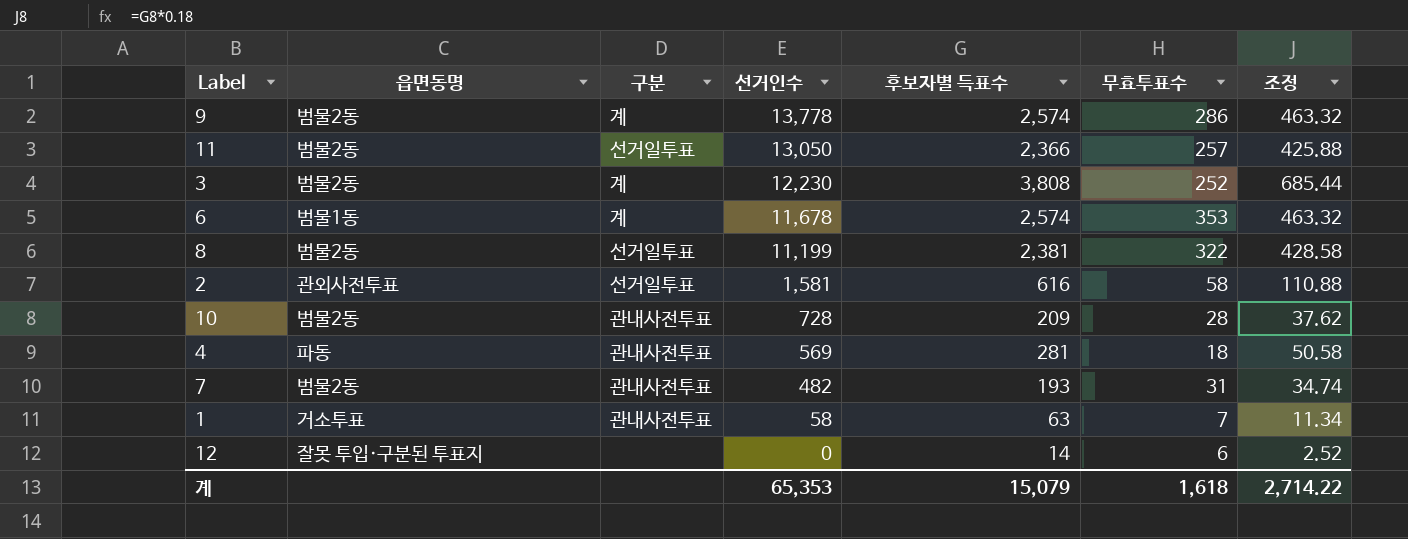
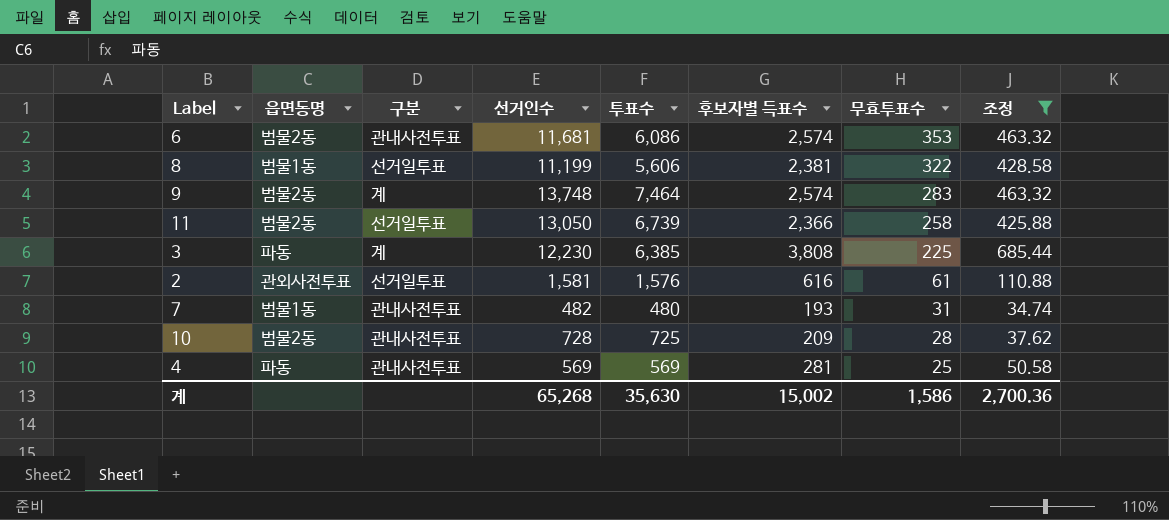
filter: none -> 조정 >= 34.74
row order: 선거인수 descending -> 무효투표수 descending
column 투표수 | position: none -> 5
6 | 읍면동명: 범물1동 -> 범물2동
6 | 구분: 계 -> 관내사전투표
6 | 선거인수: 11,678 -> 11,681
8 | 읍면동명: 범물2동 -> 범물1동
9 | 선거인수: 13,778 -> 13,748
9 | 무효투표수: 286 -> 283
11 | 무효투표수: 257 -> 258
3 | 읍면동명: 범물2동 -> 파동
3 | 무효투표수: 252 -> 225
2 | 무효투표수: 58 -> 61
7 | 읍면동명: 범물2동 -> 범물1동
4 | 무효투표수: 18 -> 25
계 | 선거인수: 65,353 -> 65,268
계 | 후보자별 득표수: 15,079 -> 15,002
계 | 무효투표수: 1,618 -> 1,586
계 | 조정: 2,714.22 -> 2,700.36

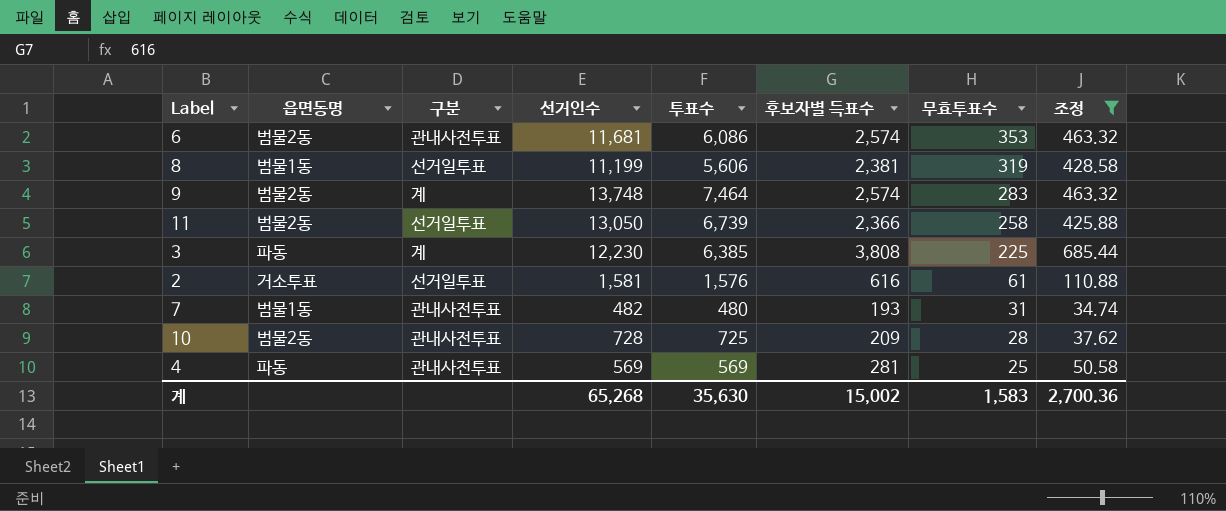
8 | 무효투표수: 322 -> 319
2 | 읍면동명: 관외사전투표 -> 거소투표
계 | 무효투표수: 1,586 -> 1,583

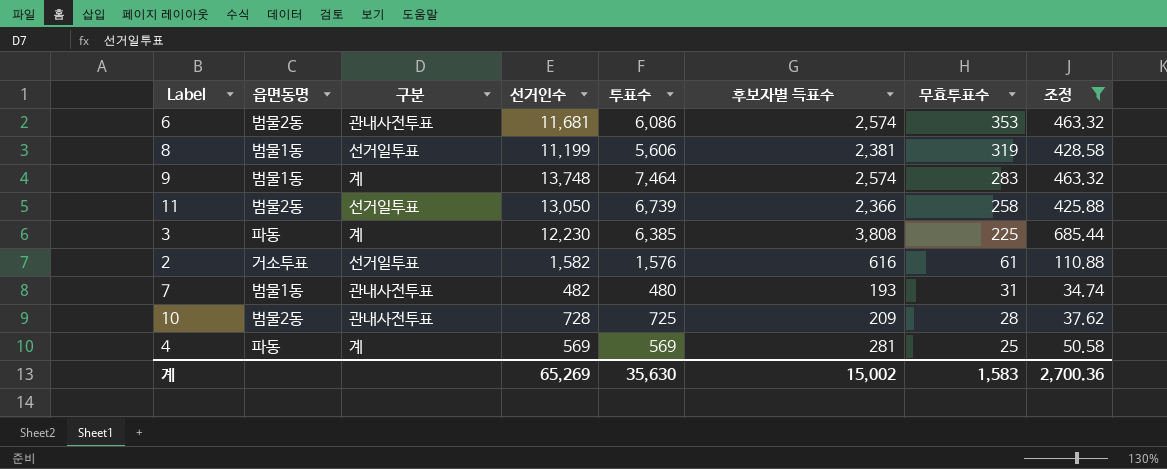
9 | 읍면동명: 범물2동 -> 범물1동
2 | 선거인수: 1,581 -> 1,582
4 | 구분: 관내사전투표 -> 계
계 | 선거인수: 65,268 -> 65,269

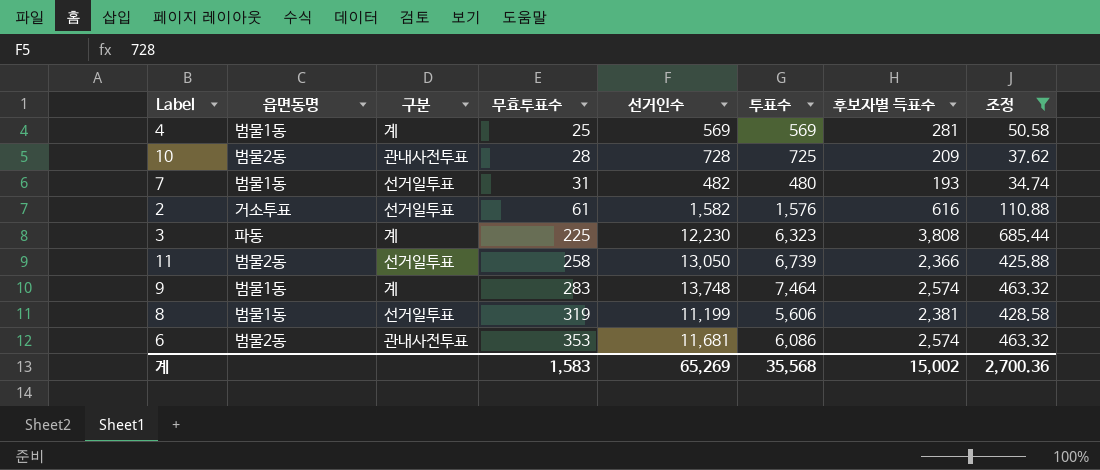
row order: 무효투표수 descending -> 무효투표수 ascending
column 무효투표수 | position: 7 -> 4
4 | 읍면동명: 파동 -> 범물1동
7 | 구분: 관내사전투표 -> 선거일투표
3 | 투표수: 6,385 -> 6,323
계 | 투표수: 35,630 -> 35,568

